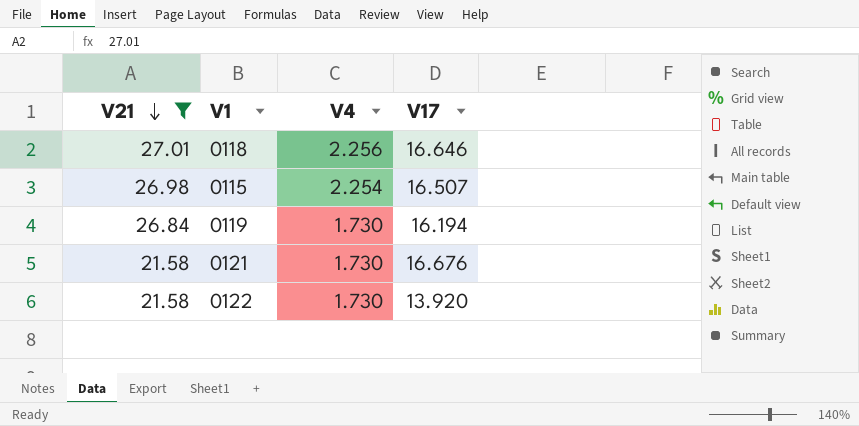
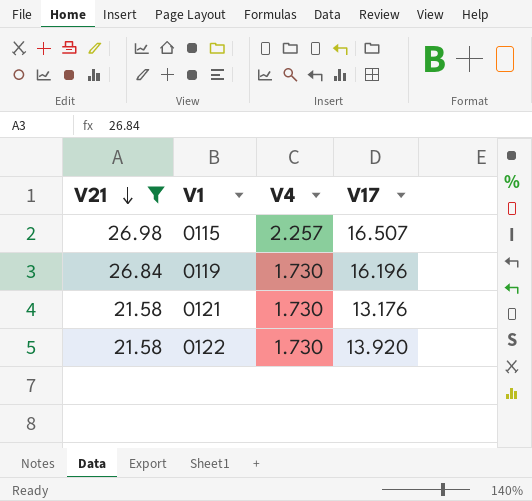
row 0118: 27.01 | 2.256 | 16.646 -> none
0115 | V4: 2.254 -> 2.257
0119 | V17: 16.194 -> 16.196
0121 | V17: 16.676 -> 13.176

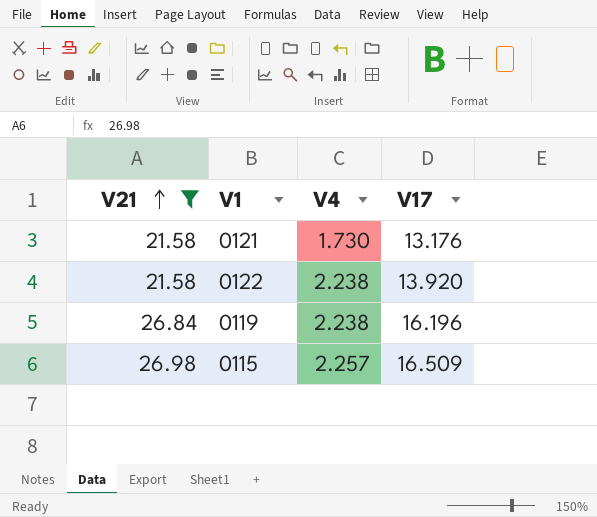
row order: V21 descending -> V21 ascending
0122 | V4: 1.730 -> 2.238
0119 | V4: 1.730 -> 2.238
0115 | V17: 16.507 -> 16.509

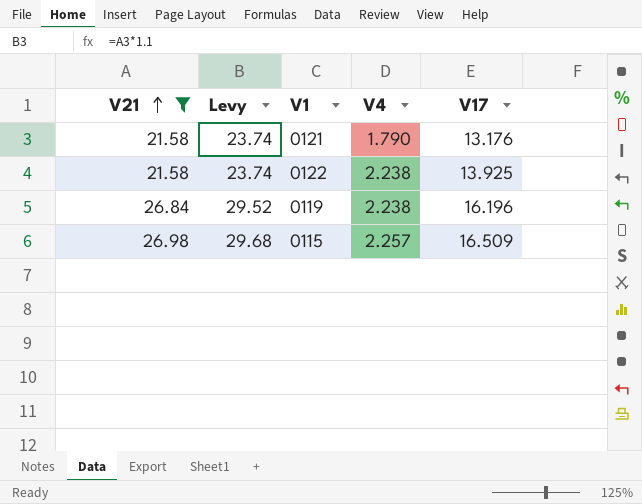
column Levy | formula: none -> [V21] * 1.1
0121 | V4: 1.730 -> 1.790
0122 | V17: 13.920 -> 13.925

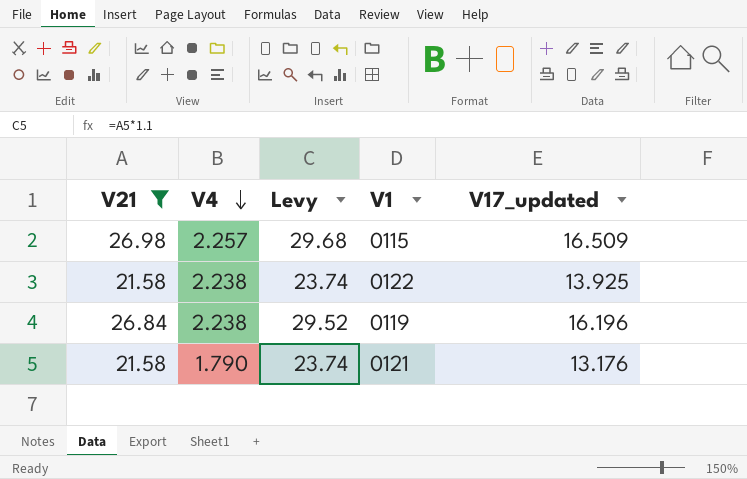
row order: V21 ascending -> V4 descending
column V4 | position: 4 -> 2
column name: V17 -> V17_updated

